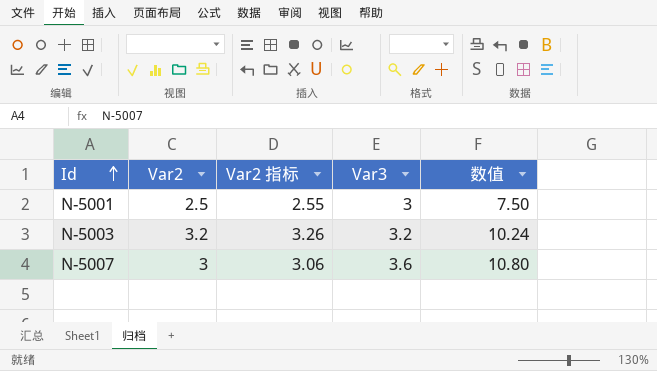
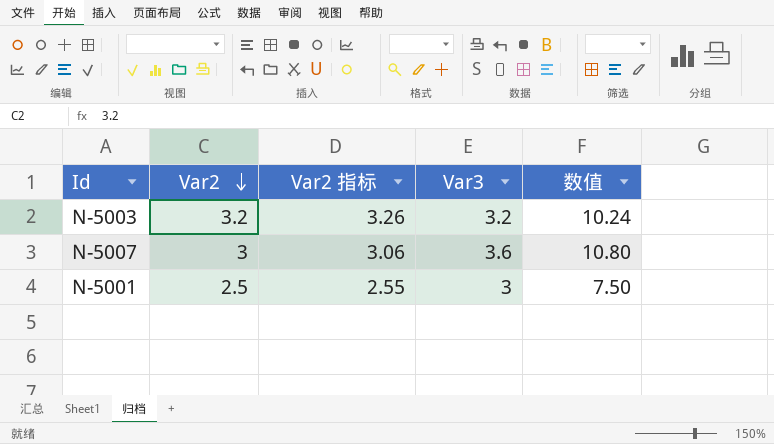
row order: Id ascending -> Var2 descending

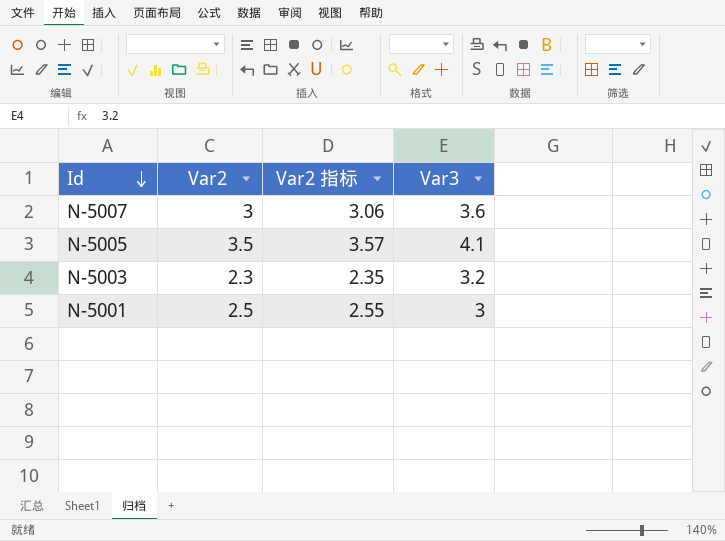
row order: Var2 descending -> Id descending
column 数值 | formula: [Var2] * [Var3] -> none
row N-5005: none -> 3.5 | 3.57 | 4.1
N-5003 | Var2: 3.2 -> 2.3
N-5003 | Var2 指标: 3.26 -> 2.35

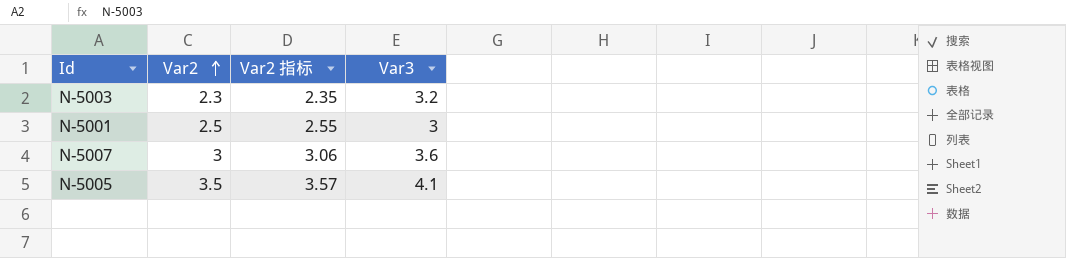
row order: Id descending -> Var2 ascending

